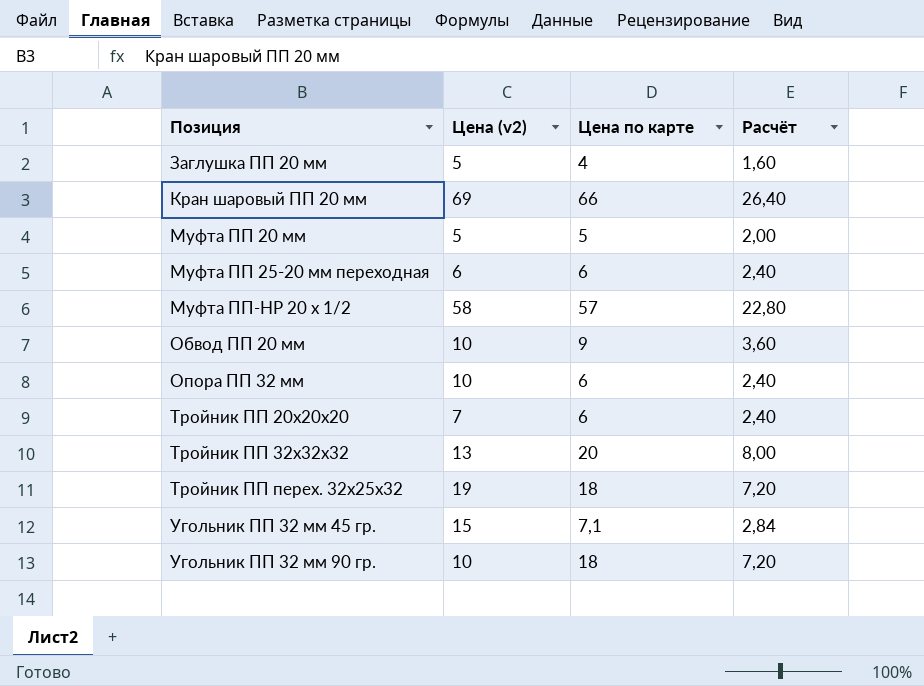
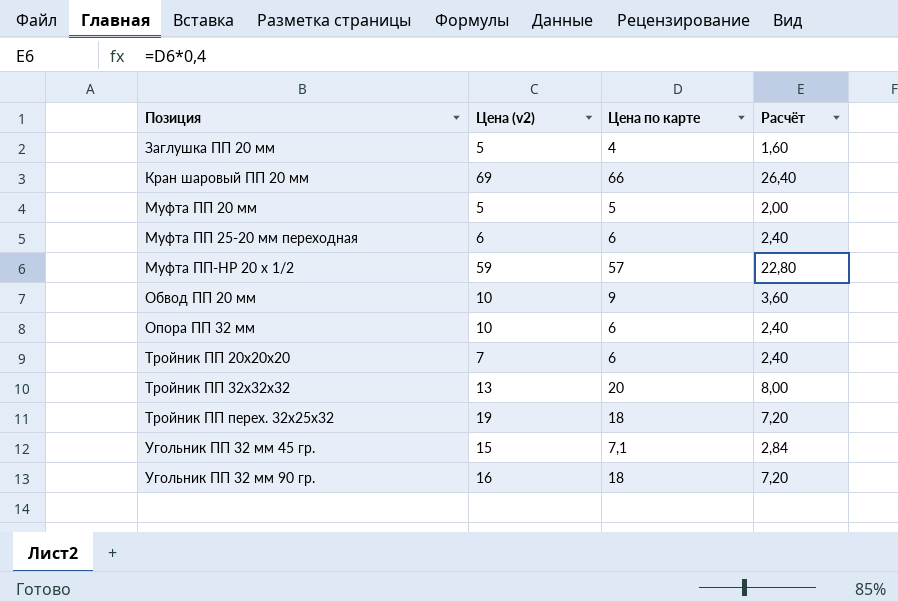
Муфта ПП-НР 20 х 1/2 | Цена (v2): 58 -> 59
Угольник ПП 32 мм 90 гр. | Цена (v2): 10 -> 16

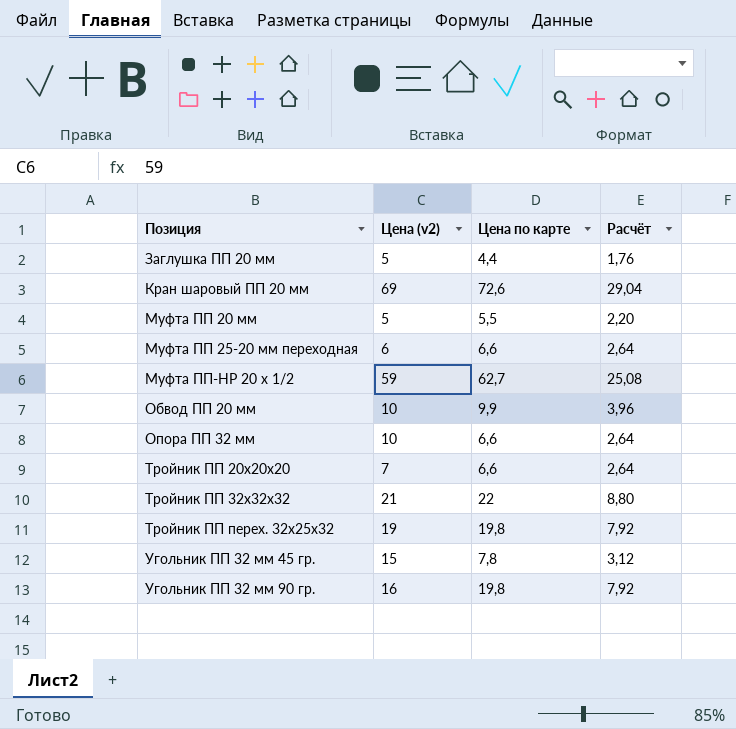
Заглушка ПП 20 мм | Цена по карте: 4 -> 4,4
Заглушка ПП 20 мм | Расчёт: 1,60 -> 1,76
Кран шаровый ПП 20 мм | Цена по карте: 66 -> 72,6
Кран шаровый ПП 20 мм | Расчёт: 26,40 -> 29,04
Муфта ПП 20 мм | Цена по карте: 5 -> 5,5
Муфта ПП 20 мм | Расчёт: 2,00 -> 2,20
Муфта ПП 25-20 мм переходная | Цена по карте: 6 -> 6,6
Муфта ПП 25-20 мм переходная | Расчёт: 2,40 -> 2,64
Муфта ПП-НР 20 х 1/2 | Цена по карте: 57 -> 62,7
Муфта ПП-НР 20 х 1/2 | Расчёт: 22,80 -> 25,08
Обвод ПП 20 мм | Цена по карте: 9 -> 9,9
Обвод ПП 20 мм | Расчёт: 3,60 -> 3,96
Опора ПП 32 мм | Цена по карте: 6 -> 6,6
Опора ПП 32 мм | Расчёт: 2,40 -> 2,64
Тройник ПП 20х20х20 | Цена по карте: 6 -> 6,6
Тройник ПП 20х20х20 | Расчёт: 2,40 -> 2,64
Тройник ПП 32х32х32 | Цена (v2): 13 -> 21
Тройник ПП 32х32х32 | Цена по карте: 20 -> 22
Тройник ПП 32х32х32 | Расчёт: 8,00 -> 8,80
Тройник ПП перех. 32х25х32 | Цена по карте: 18 -> 19,8
Тройник ПП перех. 32х25х32 | Расчёт: 7,20 -> 7,92
Угольник ПП 32 мм 45 гр. | Цена по карте: 7,1 -> 7,8
Угольник ПП 32 мм 45 гр. | Расчёт: 2,84 -> 3,12
Угольник ПП 32 мм 90 гр. | Цена по карте: 18 -> 19,8
Угольник ПП 32 мм 90 гр. | Расчёт: 7,20 -> 7,92

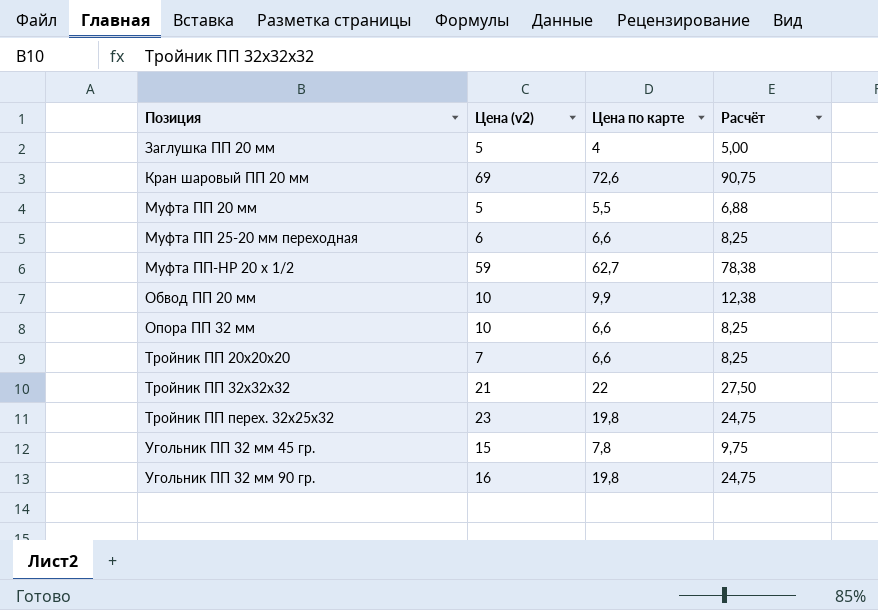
column Расчёт | formula: [Цена по карте] * 0,4 -> [Цена по карте] * 1,25
Заглушка ПП 20 мм | Цена по карте: 4,4 -> 4
Тройник ПП перех. 32х25х32 | Цена (v2): 19 -> 23

